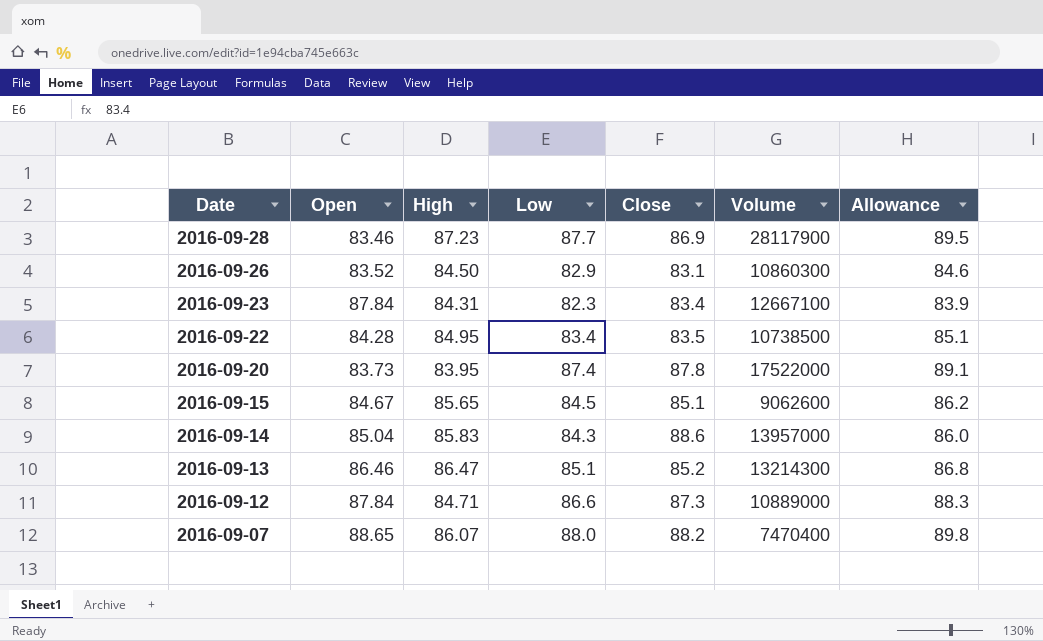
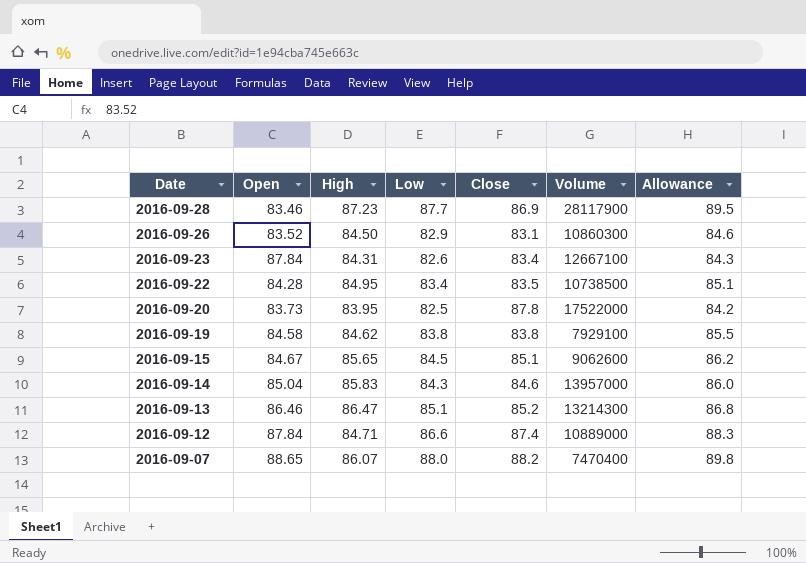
2016-09-23 | Low: 82.3 -> 82.6
2016-09-23 | Allowance: 83.9 -> 84.3
2016-09-20 | Low: 87.4 -> 82.5
2016-09-20 | Allowance: 89.1 -> 84.2
row 2016-09-19: none -> 84.58 | 84.62 | 83.8 | 83.8 | 7929100 | 85.5
2016-09-14 | Close: 88.6 -> 84.6
2016-09-12 | Close: 87.3 -> 87.4

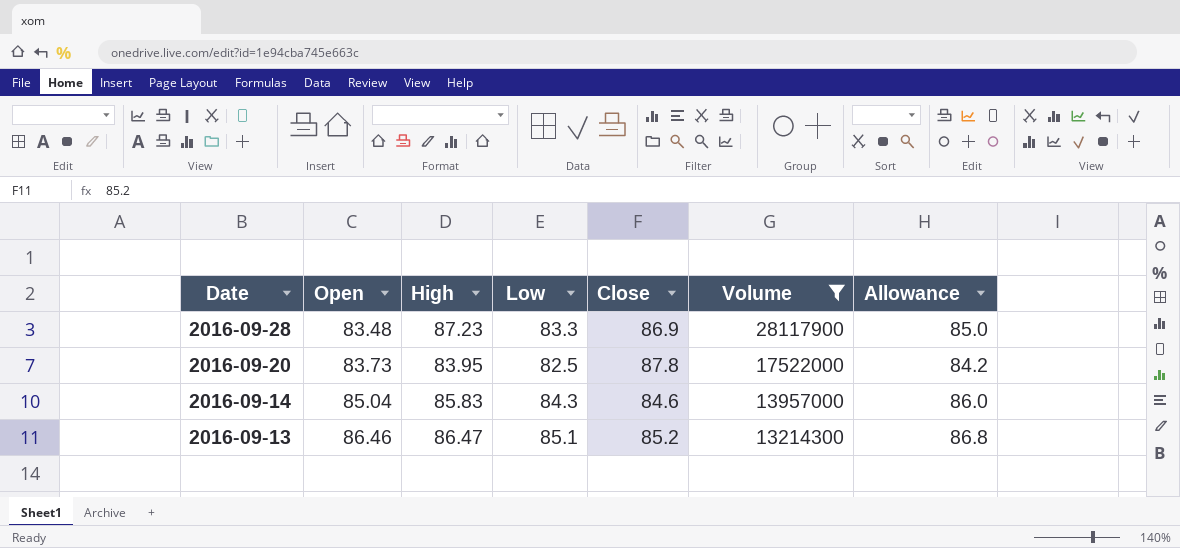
filter: none -> Volume >= 13214300
2016-09-28 | Open: 83.46 -> 83.48
2016-09-28 | Low: 87.7 -> 83.3
2016-09-28 | Allowance: 89.5 -> 85.0

